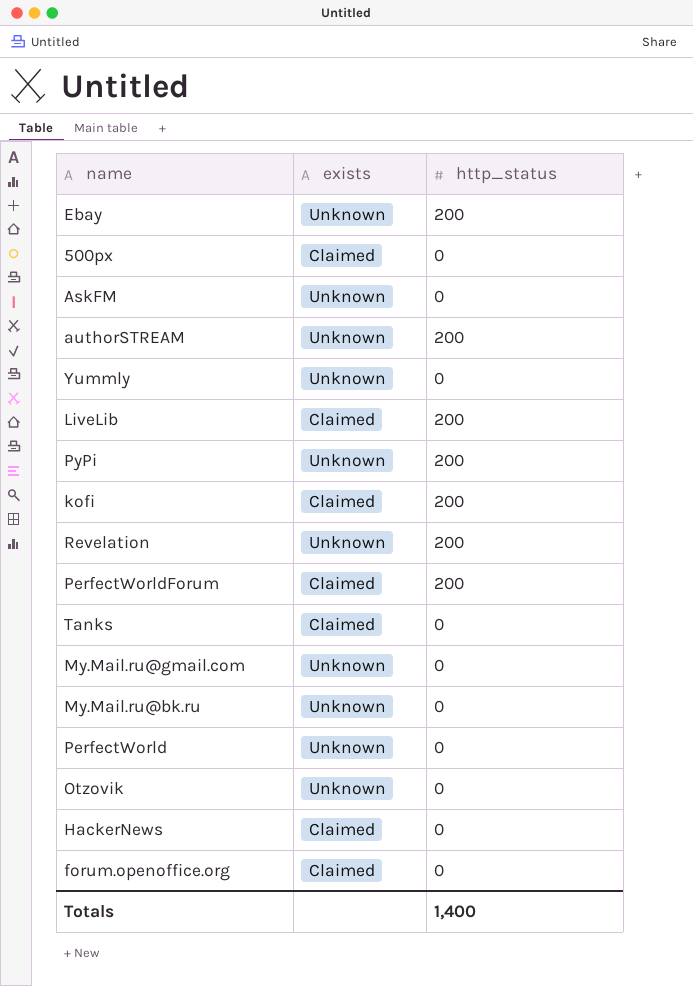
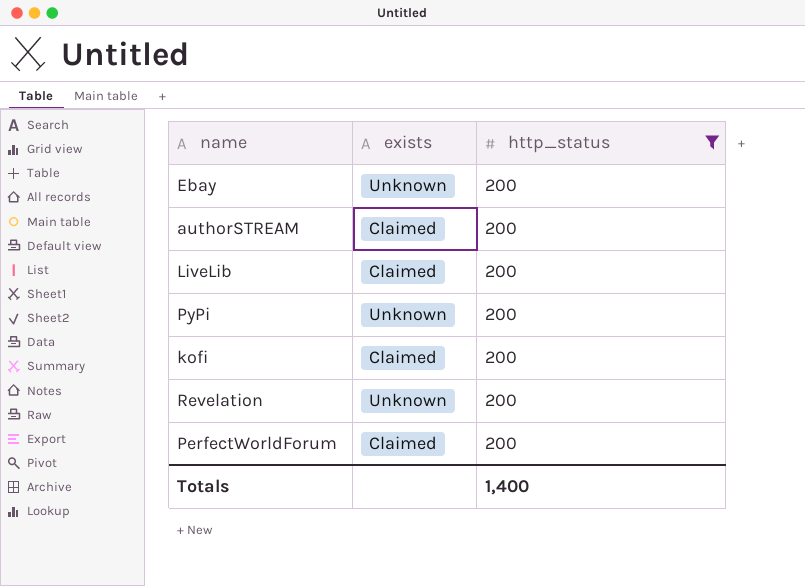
filter: none -> http_status = 200
authorSTREAM | exists: Unknown -> Claimed

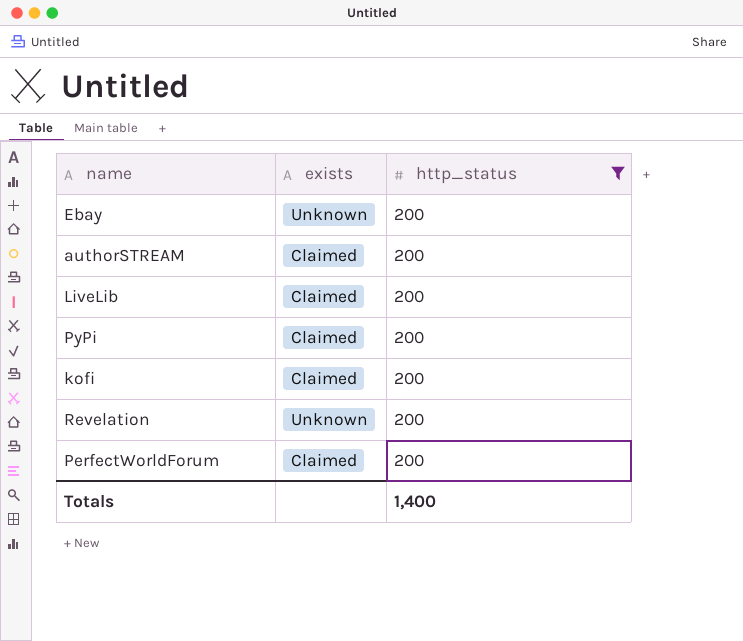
PyPi | exists: Unknown -> Claimed

